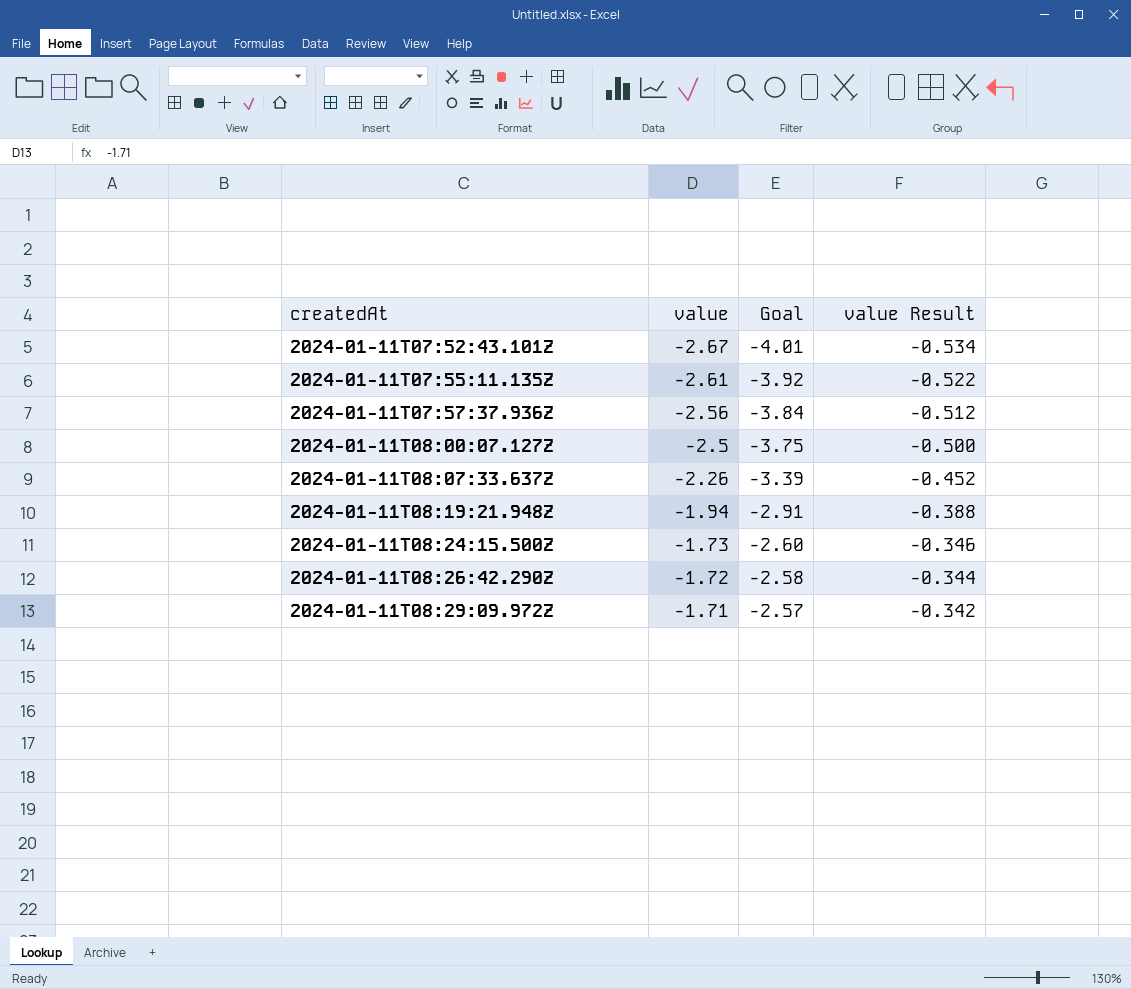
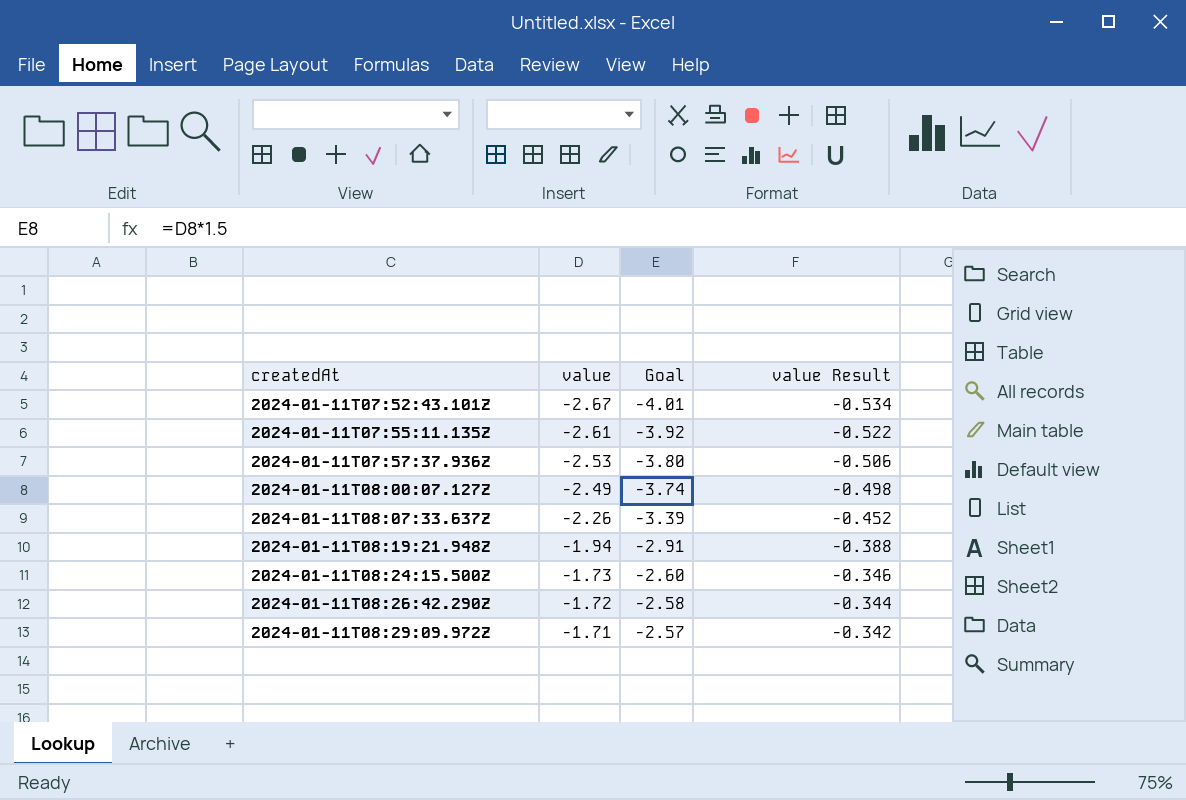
2024-01-11T07:57:37.936Z | value: -2.56 -> -2.53
2024-01-11T07:57:37.936Z | Goal: -3.84 -> -3.80
2024-01-11T07:57:37.936Z | value Result: -0.512 -> -0.506
2024-01-11T08:00:07.127Z | value: -2.5 -> -2.49
2024-01-11T08:00:07.127Z | Goal: -3.75 -> -3.74
2024-01-11T08:00:07.127Z | value Result: -0.500 -> -0.498

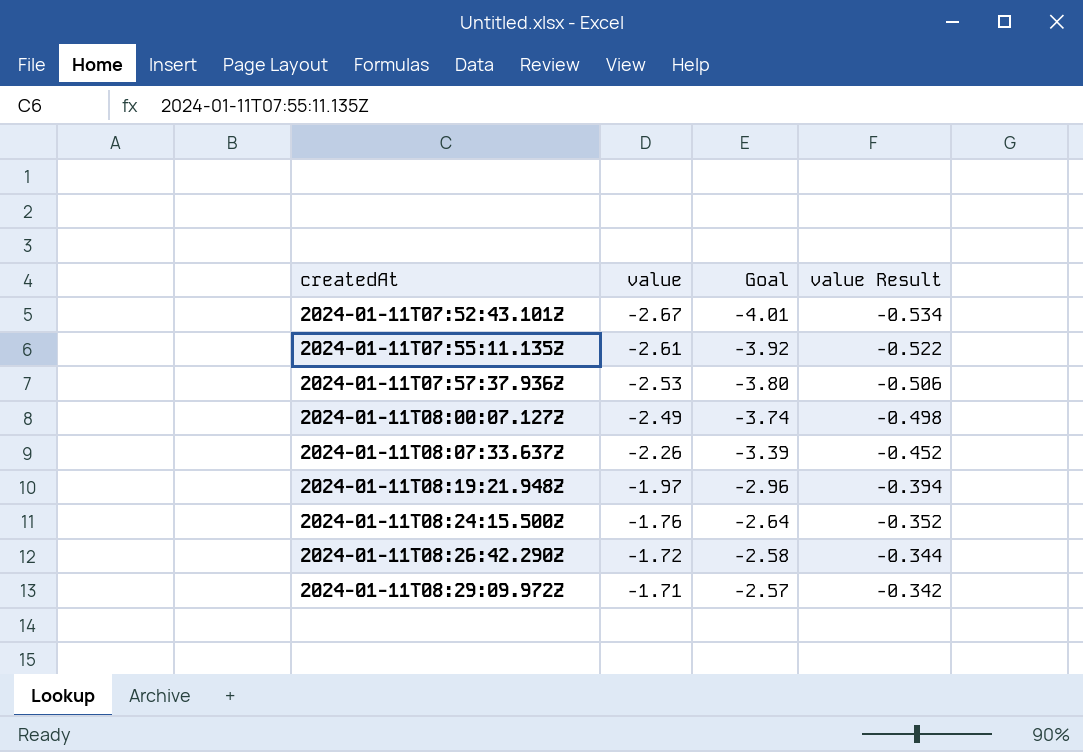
2024-01-11T08:19:21.948Z | value: -1.94 -> -1.97
2024-01-11T08:19:21.948Z | Goal: -2.91 -> -2.96
2024-01-11T08:19:21.948Z | value Result: -0.388 -> -0.394
2024-01-11T08:24:15.500Z | value: -1.73 -> -1.76
2024-01-11T08:24:15.500Z | Goal: -2.60 -> -2.64
2024-01-11T08:24:15.500Z | value Result: -0.346 -> -0.352

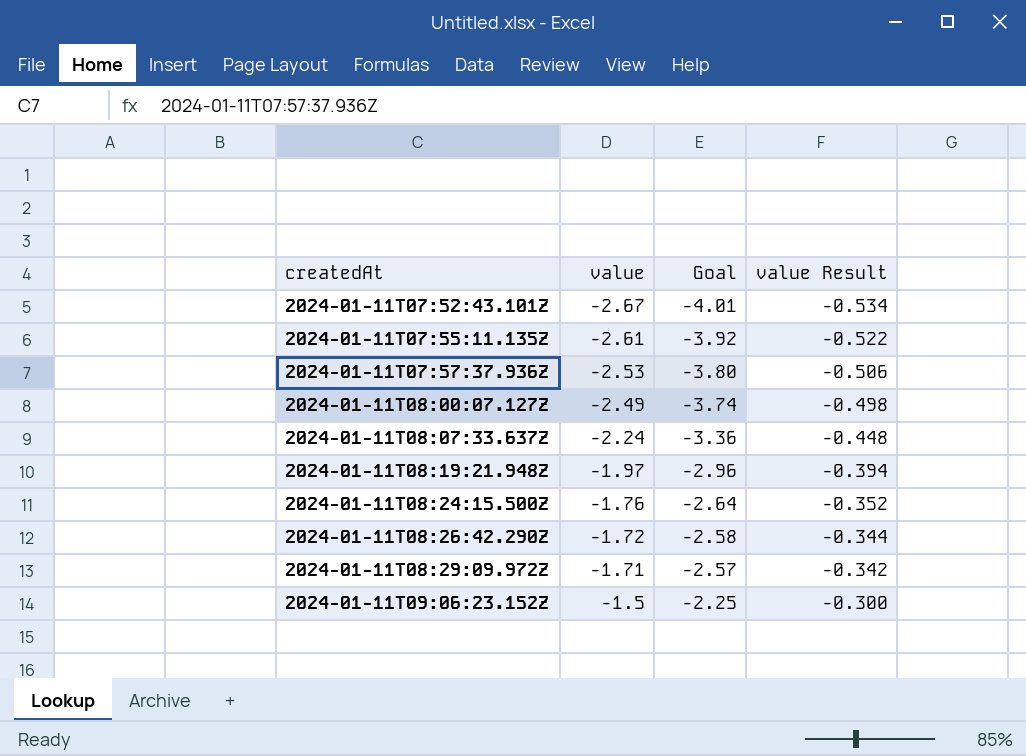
2024-01-11T08:07:33.637Z | value: -2.26 -> -2.24
2024-01-11T08:07:33.637Z | Goal: -3.39 -> -3.36
2024-01-11T08:07:33.637Z | value Result: -0.452 -> -0.448
row 2024-01-11T09:06:23.152Z: none -> -1.5 | -2.25 | -0.300

